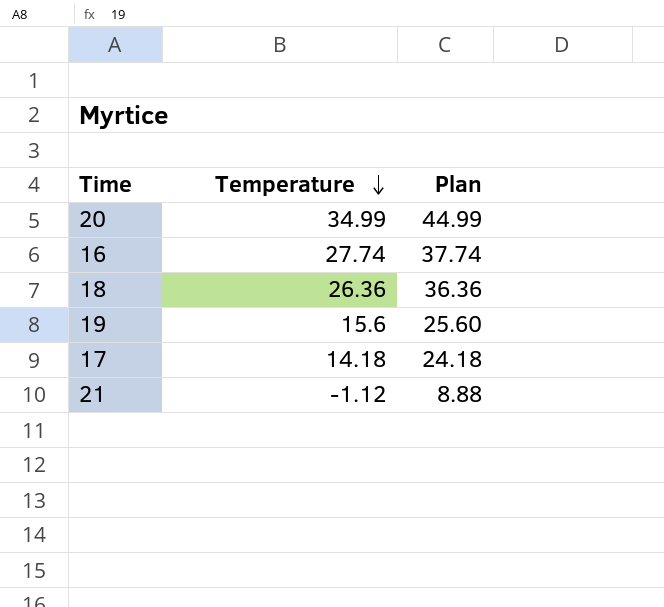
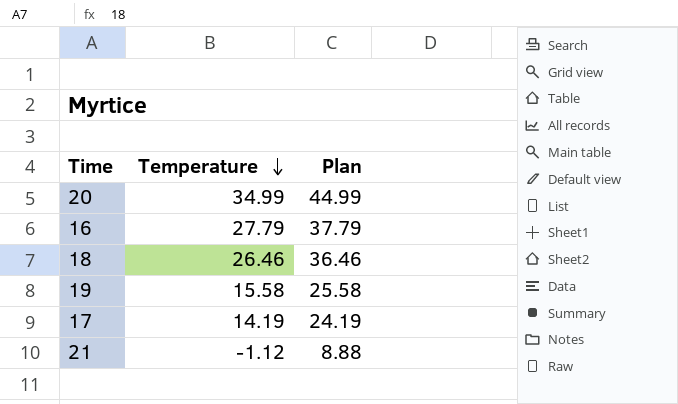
16 | Temperature: 27.74 -> 27.79
16 | Plan: 37.74 -> 37.79
18 | Temperature: 26.36 -> 26.46
18 | Plan: 36.36 -> 36.46
19 | Temperature: 15.6 -> 15.58
19 | Plan: 25.60 -> 25.58
17 | Temperature: 14.18 -> 14.19
17 | Plan: 24.18 -> 24.19

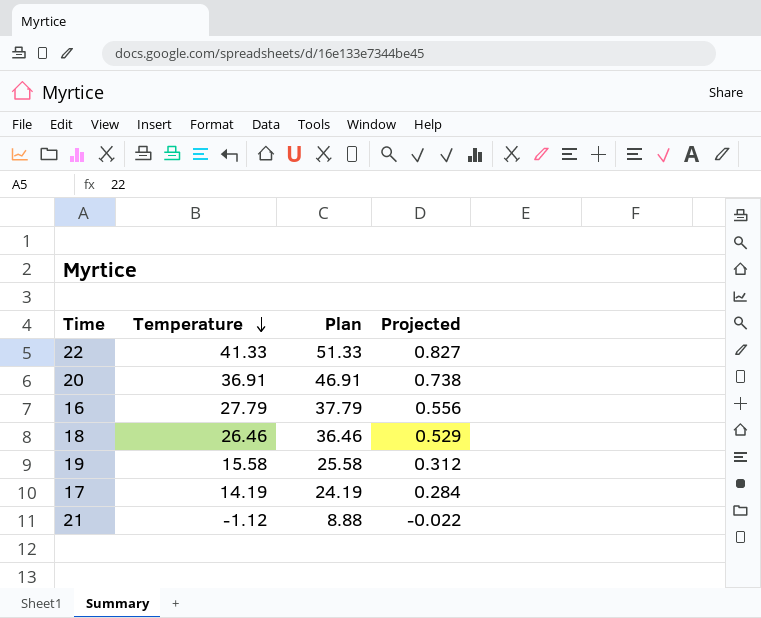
column Projected | formula: none -> [Temperature] * 0.02
row 22: none -> 41.33 | 51.33 | 0.827
20 | Temperature: 34.99 -> 36.91
20 | Plan: 44.99 -> 46.91

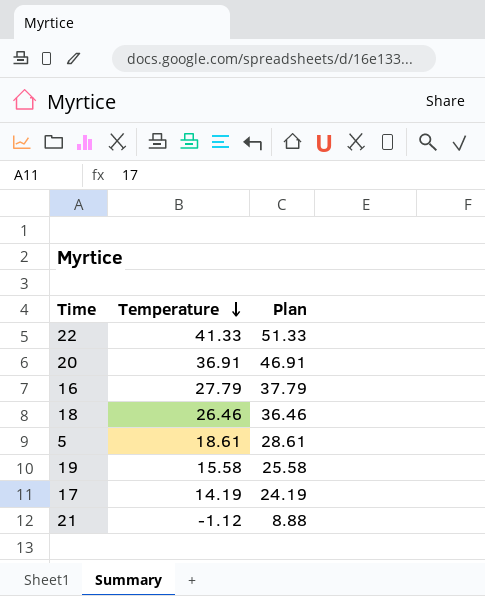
column Projected | formula: [Temperature] * 0.02 -> none
row 5: none -> 18.61 | 28.61

